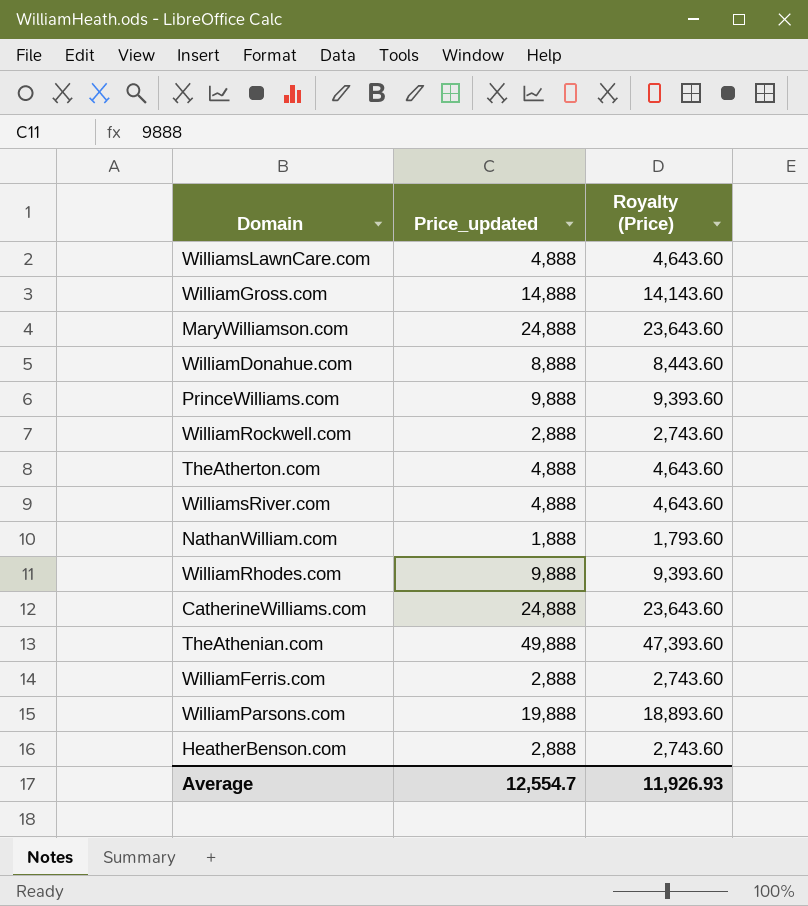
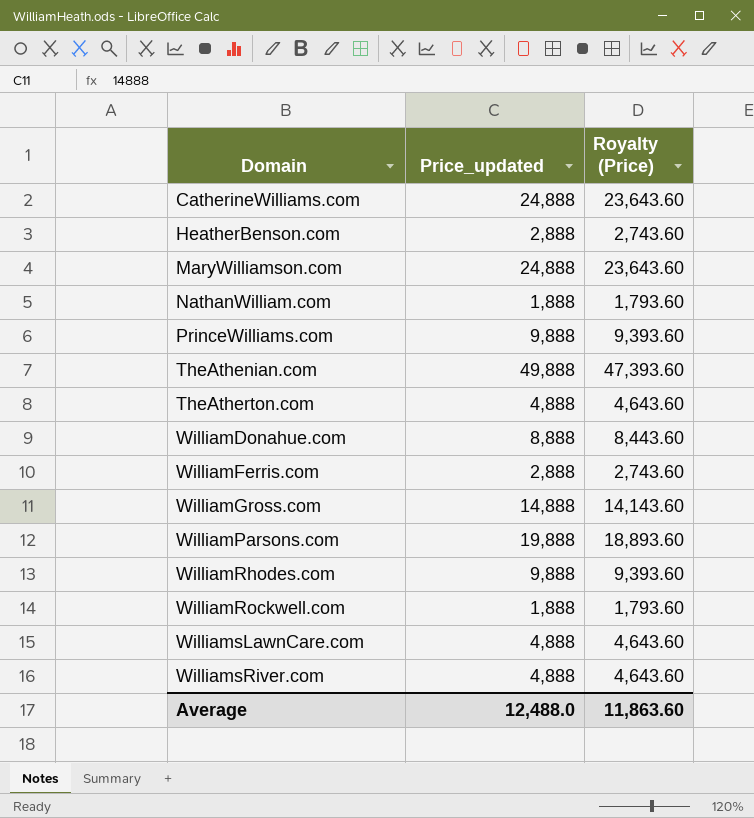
row order: none -> Domain ascending
WilliamRockwell.com | Price_updated: 2,888 -> 1,888
WilliamRockwell.com | Royalty (Price): 2,743.60 -> 1,793.60
Average | Price_updated: 12,554.7 -> 12,488.0
Average | Royalty (Price): 11,926.93 -> 11,863.60

